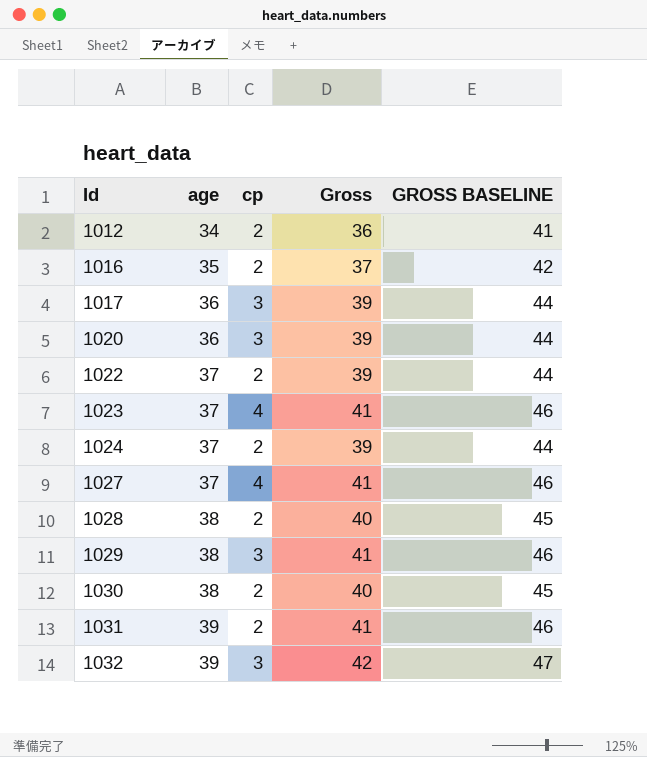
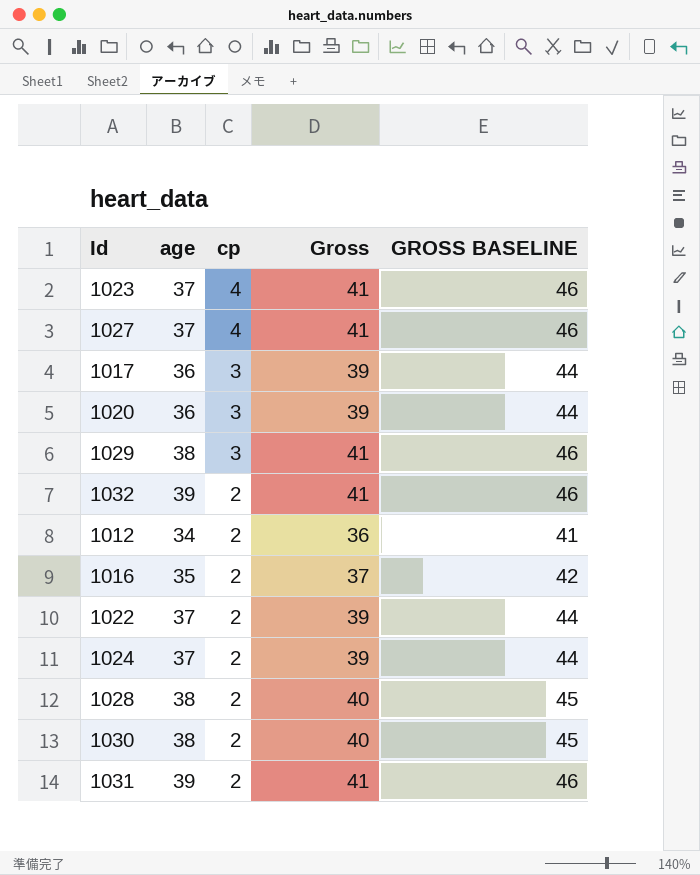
row order: Id ascending -> cp descending
1032 | cp: 3 -> 2
1032 | Gross: 42 -> 41
1032 | GROSS BASELINE: 47 -> 46

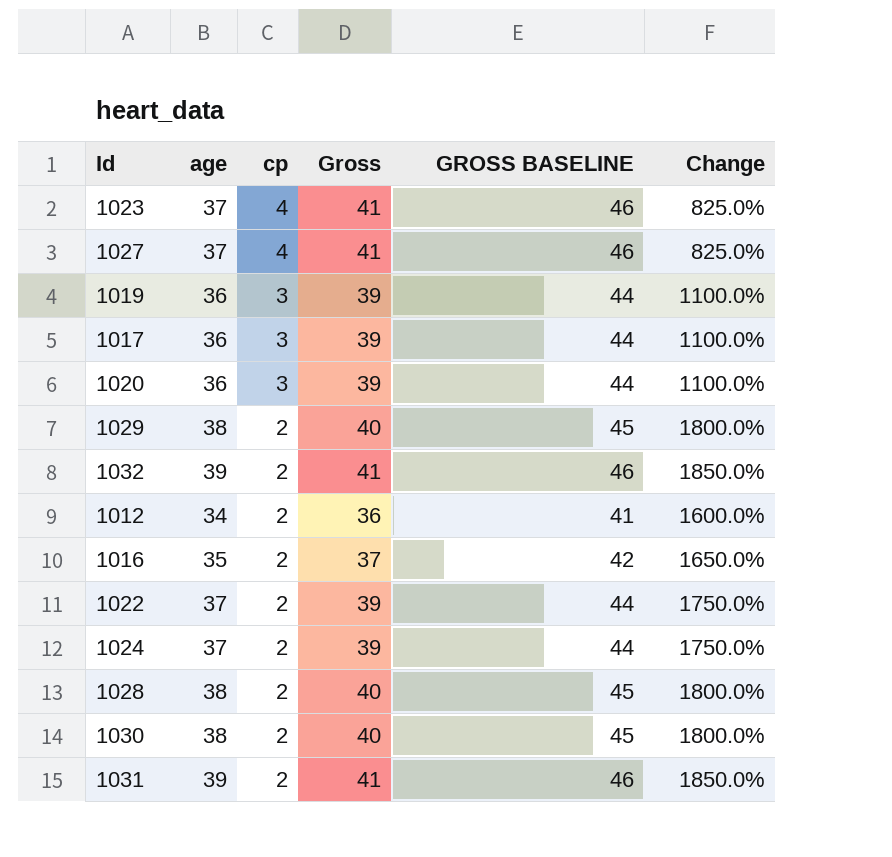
column Change | formula: none -> ([age] - [cp]) / [cp]
row 1019: none -> 36 | 3 | 39 | 44 | 1100.0%
1029 | cp: 3 -> 2
1029 | Gross: 41 -> 40
1029 | GROSS BASELINE: 46 -> 45

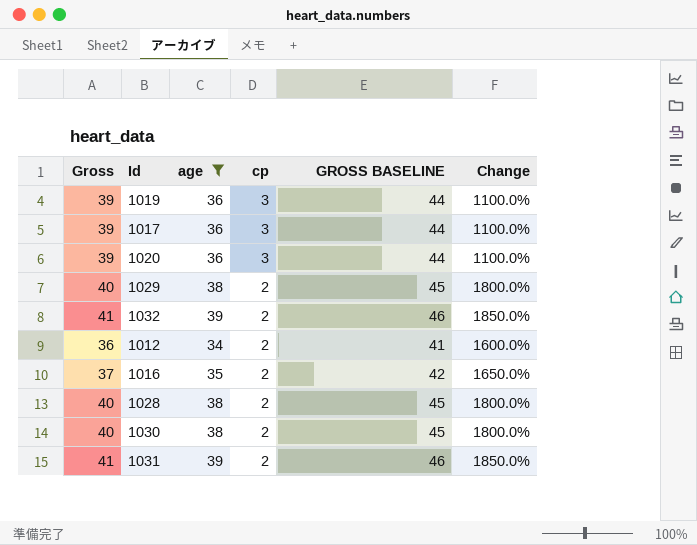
filter: none -> age != 37
column Gross | position: 4 -> 1

